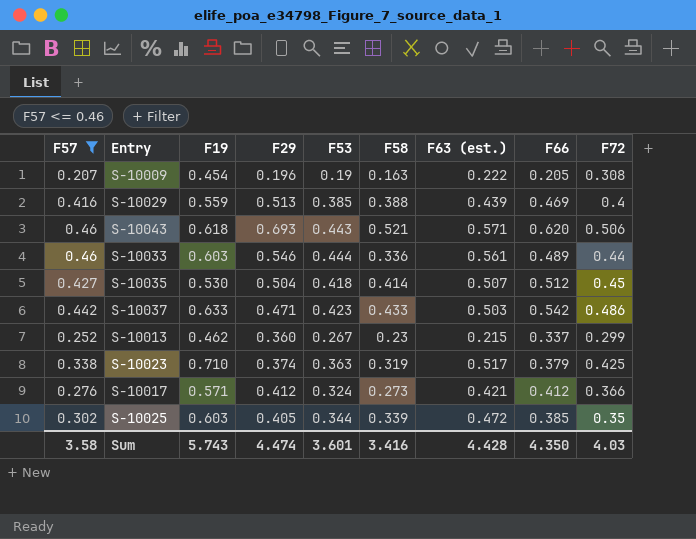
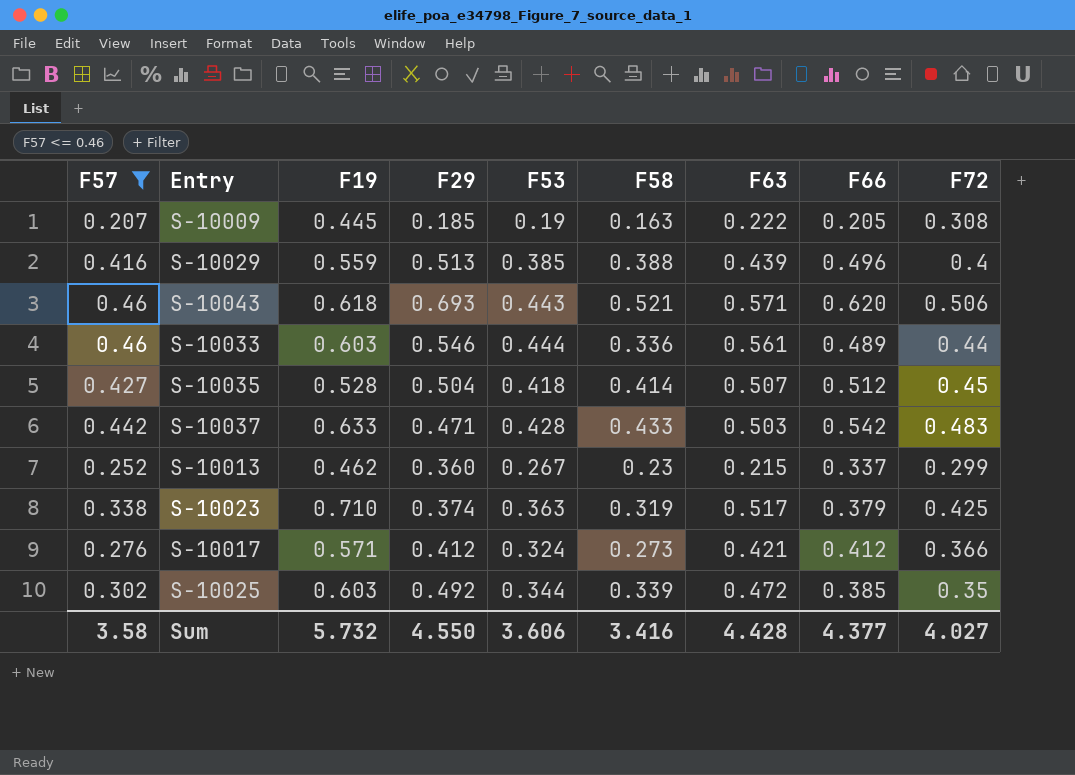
column name: F63 (est.) -> F63
S-10009 | F19: 0.454 -> 0.445
S-10009 | F29: 0.196 -> 0.185
S-10029 | F66: 0.469 -> 0.496
S-10035 | F19: 0.530 -> 0.528
S-10037 | F53: 0.423 -> 0.428
S-10037 | F72: 0.486 -> 0.483
S-10025 | F29: 0.405 -> 0.492
Sum | F19: 5.743 -> 5.732
Sum | F29: 4.474 -> 4.550
Sum | F53: 3.601 -> 3.606
Sum | F66: 4.350 -> 4.377
Sum | F72: 4.03 -> 4.027

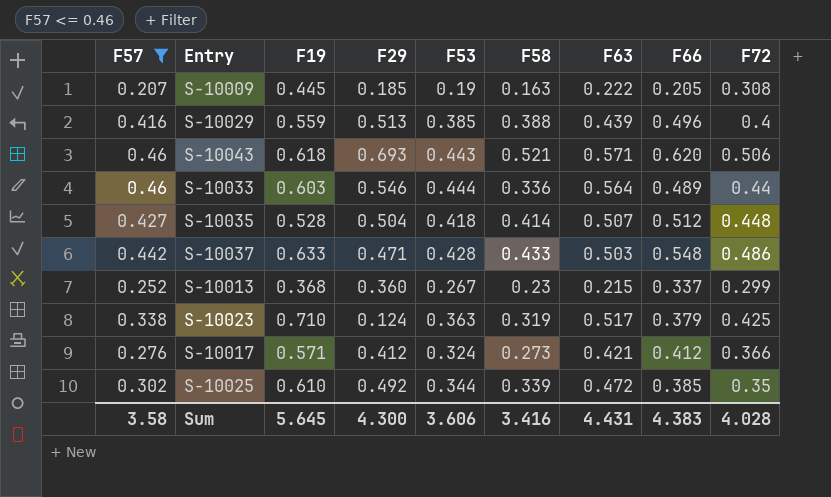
S-10033 | F63: 0.561 -> 0.564
S-10035 | F72: 0.45 -> 0.448
S-10037 | F66: 0.542 -> 0.548
S-10037 | F72: 0.483 -> 0.486
S-10013 | F19: 0.462 -> 0.368
S-10023 | F29: 0.374 -> 0.124
S-10025 | F19: 0.603 -> 0.610
Sum | F19: 5.732 -> 5.645
Sum | F29: 4.550 -> 4.300
Sum | F63: 4.428 -> 4.431
Sum | F66: 4.377 -> 4.383
Sum | F72: 4.027 -> 4.028

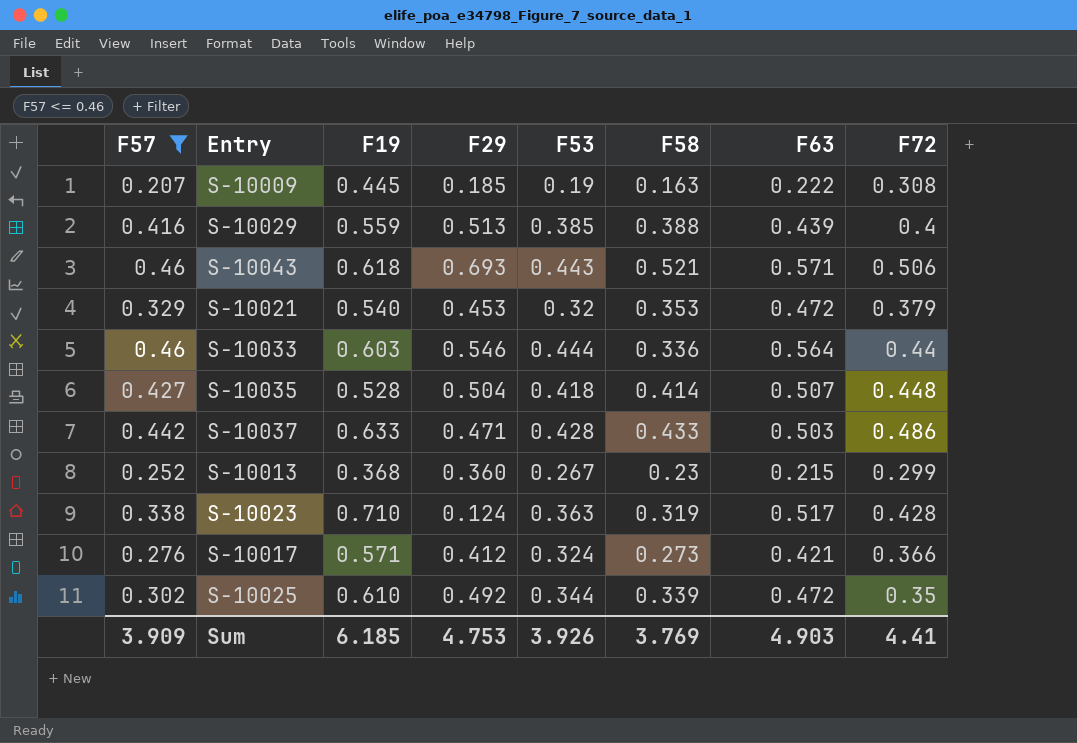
column F66 | position: 8 -> none
row S-10021: none -> 0.329 | 0.540 | 0.453 | 0.32 | 0.353 | 0.472 | 0.379
S-10023 | F72: 0.425 -> 0.428
Sum | F57: 3.58 -> 3.909
Sum | F19: 5.645 -> 6.185
Sum | F29: 4.300 -> 4.753
Sum | F53: 3.606 -> 3.926
Sum | F58: 3.416 -> 3.769
Sum | F63: 4.431 -> 4.903
Sum | F72: 4.028 -> 4.41

